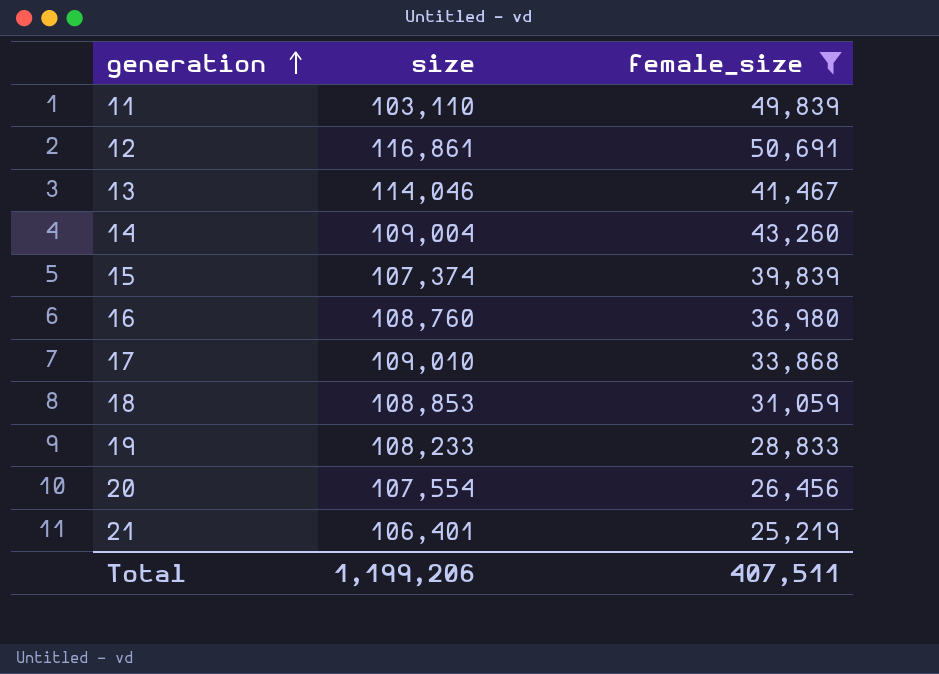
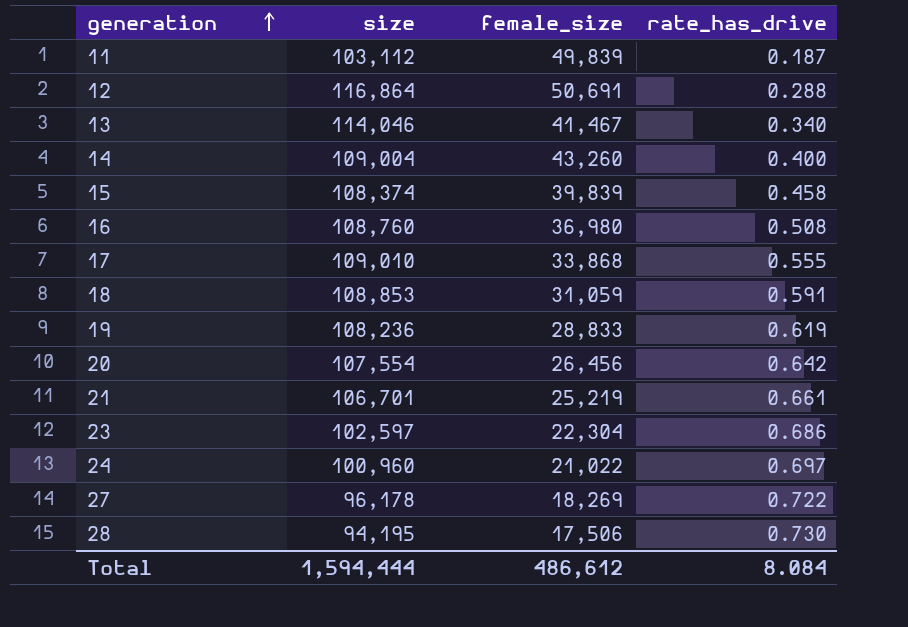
filter: female_size >= 25,219 -> none
column rate_has_drive | position: none -> 4
11 | size: 103,110 -> 103,112
12 | size: 116,861 -> 116,864
15 | size: 107,374 -> 108,374
19 | size: 108,233 -> 108,236
21 | size: 106,401 -> 106,701
Total | size: 1,199,206 -> 1,594,444
Total | female_size: 407,511 -> 486,612

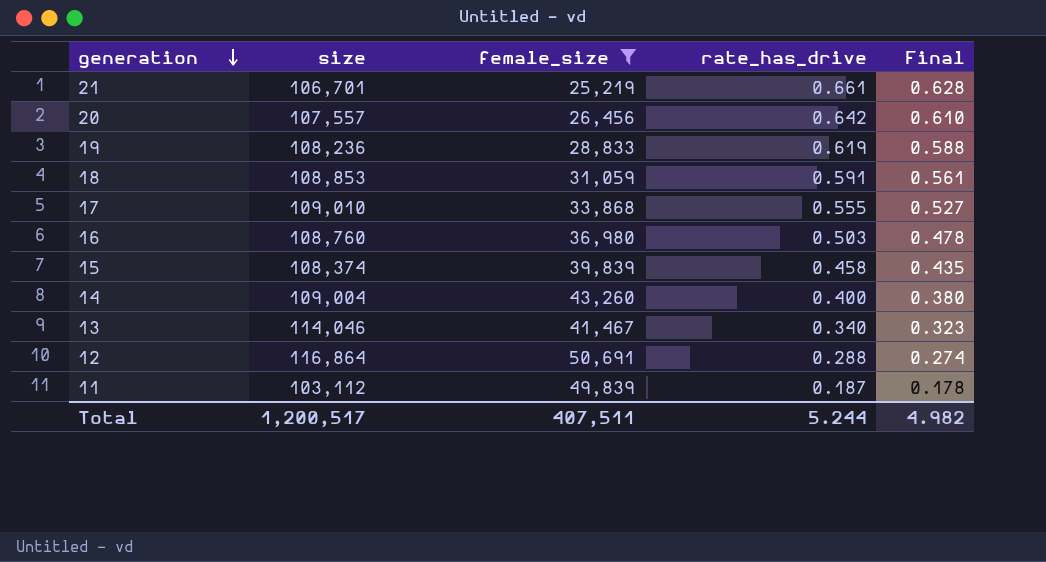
filter: none -> female_size >= 25,219
row order: generation ascending -> generation descending
column Final | formula: none -> [rate_has_drive] * 0.95
20 | size: 107,554 -> 107,557
16 | rate_has_drive: 0.508 -> 0.503
Total | size: 1,594,444 -> 1,200,517
Total | female_size: 486,612 -> 407,511
Total | rate_has_drive: 8.084 -> 5.244

